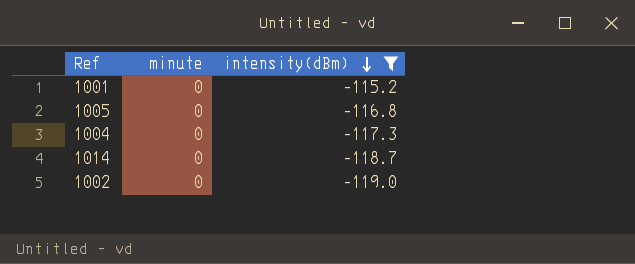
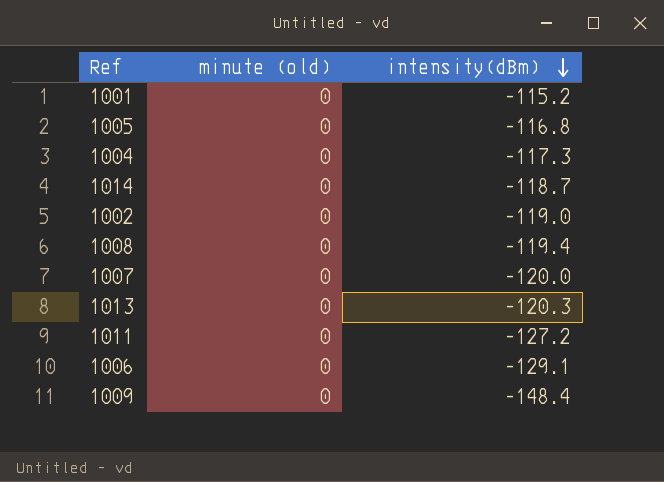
filter: intensity(dBm) >= -119.0 -> none
column name: minute -> minute (old)

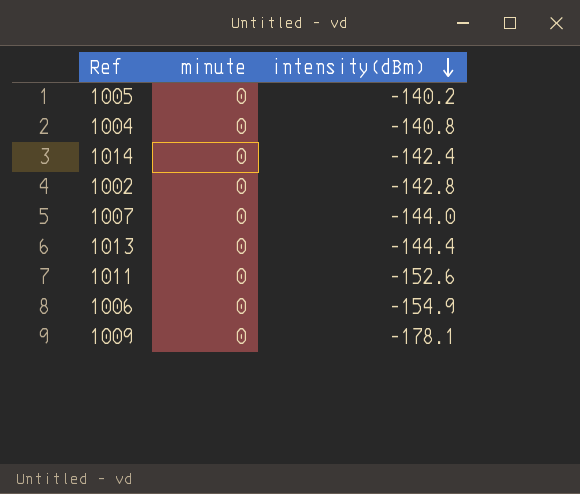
column name: minute (old) -> minute
row 1001: 0 | -115.2 -> none
row 1008: 0 | -119.4 -> none
1005 | intensity(dBm): -116.8 -> -140.2
1004 | intensity(dBm): -117.3 -> -140.8
1014 | intensity(dBm): -118.7 -> -142.4
1002 | intensity(dBm): -119.0 -> -142.8
1007 | intensity(dBm): -120.0 -> -144.0
1013 | intensity(dBm): -120.3 -> -144.4
1011 | intensity(dBm): -127.2 -> -152.6
1006 | intensity(dBm): -129.1 -> -154.9
1009 | intensity(dBm): -148.4 -> -178.1

